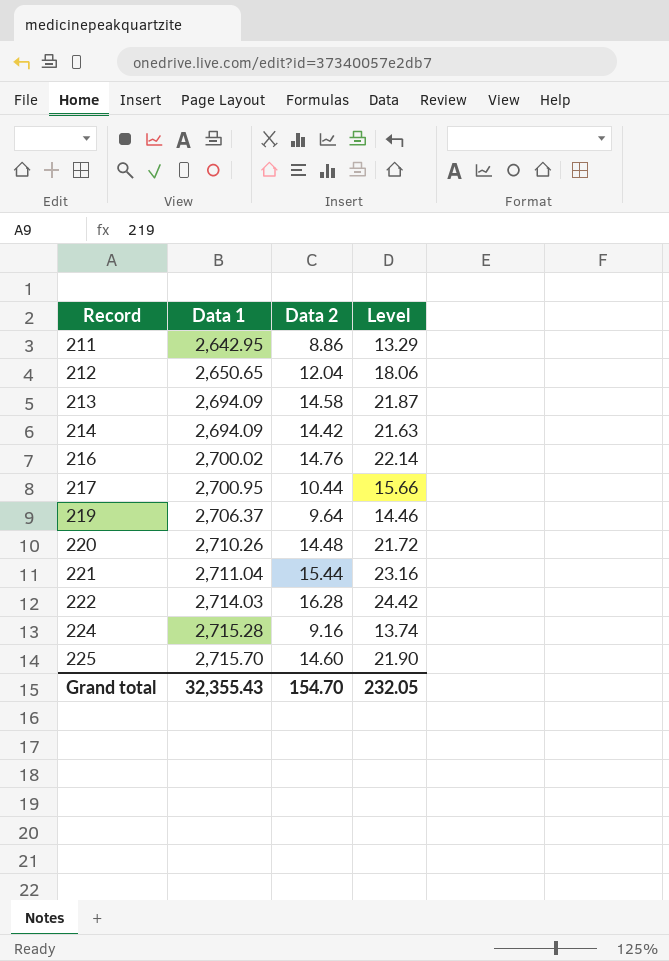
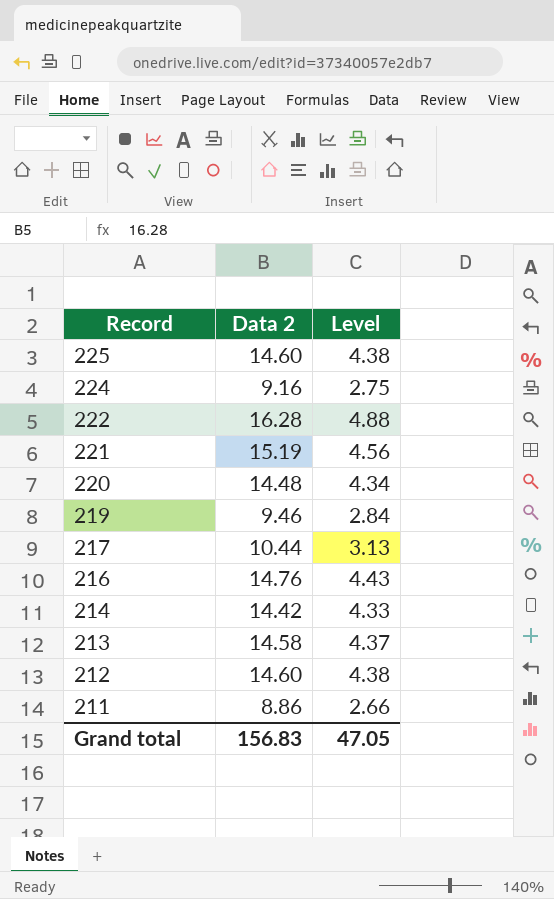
row order: Record ascending -> Record descending
column Data 1 | position: 2 -> none
column Level | formula: [Data 2] * 1.5 -> [Data 2] * 0.3
221 | Data 2: 15.44 -> 15.19
219 | Data 2: 9.64 -> 9.46
212 | Data 2: 12.04 -> 14.60
Grand total | Data 2: 154.70 -> 156.83
Grand total | Level: 232.05 -> 47.05

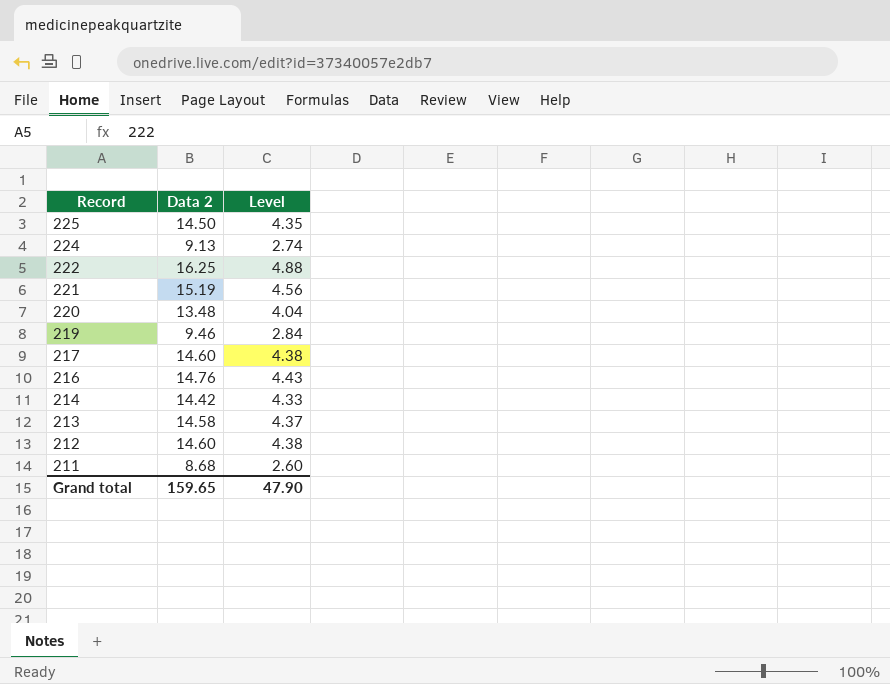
225 | Data 2: 14.60 -> 14.50
225 | Level: 4.38 -> 4.35
224 | Data 2: 9.16 -> 9.13
224 | Level: 2.75 -> 2.74
222 | Data 2: 16.28 -> 16.25
220 | Data 2: 14.48 -> 13.48
220 | Level: 4.34 -> 4.04
217 | Data 2: 10.44 -> 14.60
217 | Level: 3.13 -> 4.38
211 | Data 2: 8.86 -> 8.68
211 | Level: 2.66 -> 2.60
Grand total | Data 2: 156.83 -> 159.65
Grand total | Level: 47.05 -> 47.90

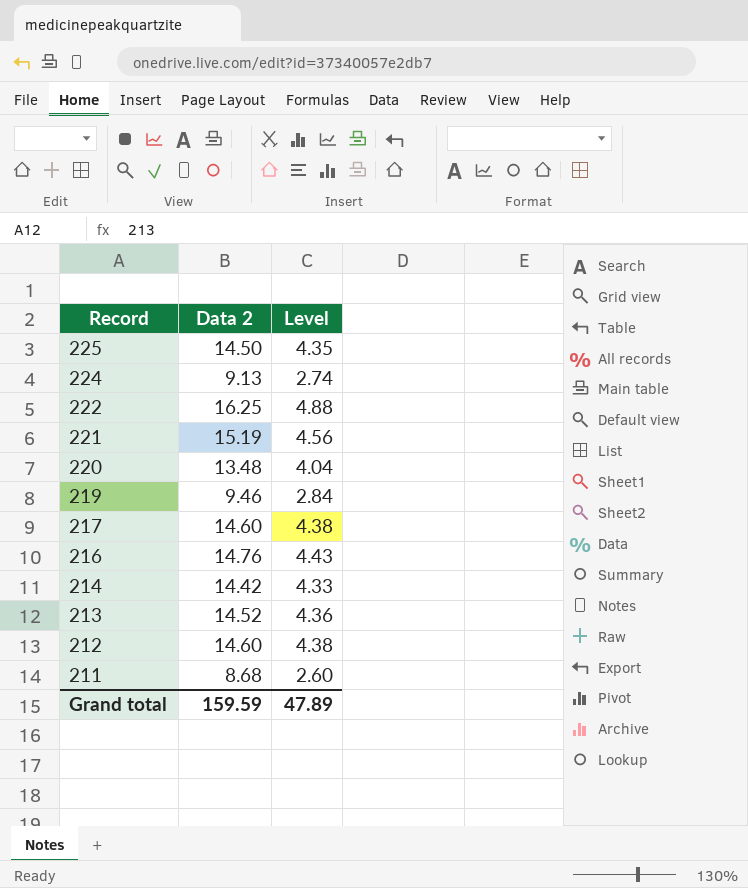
213 | Data 2: 14.58 -> 14.52
213 | Level: 4.37 -> 4.36
Grand total | Data 2: 159.65 -> 159.59
Grand total | Level: 47.90 -> 47.89

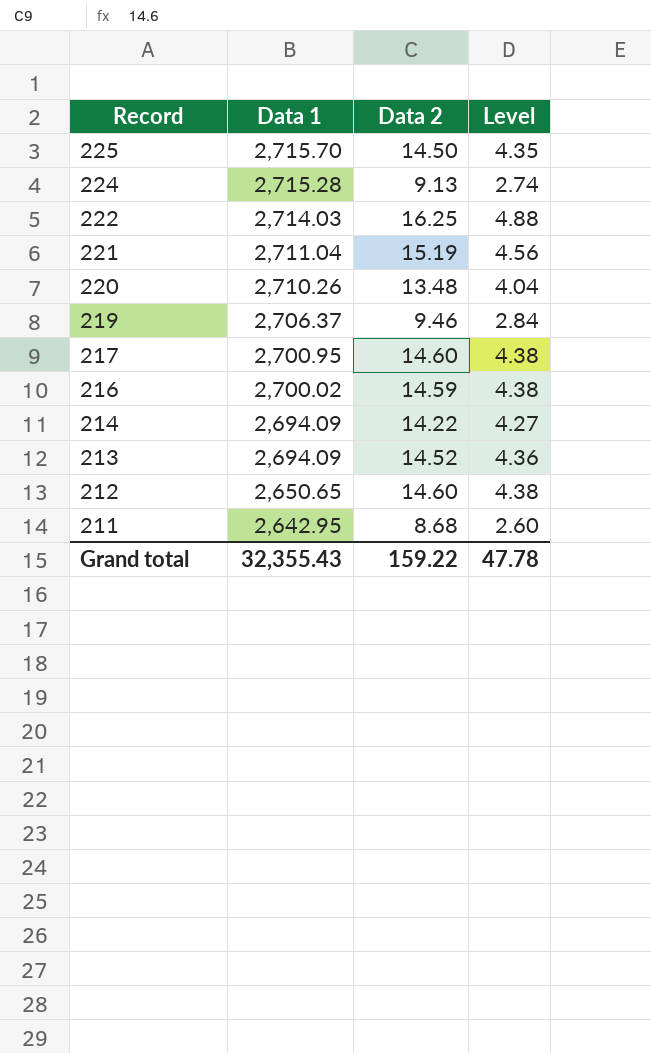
column Data 1 | position: none -> 2
216 | Data 2: 14.76 -> 14.59
216 | Level: 4.43 -> 4.38
214 | Data 2: 14.42 -> 14.22
214 | Level: 4.33 -> 4.27
Grand total | Data 2: 159.59 -> 159.22
Grand total | Level: 47.89 -> 47.78

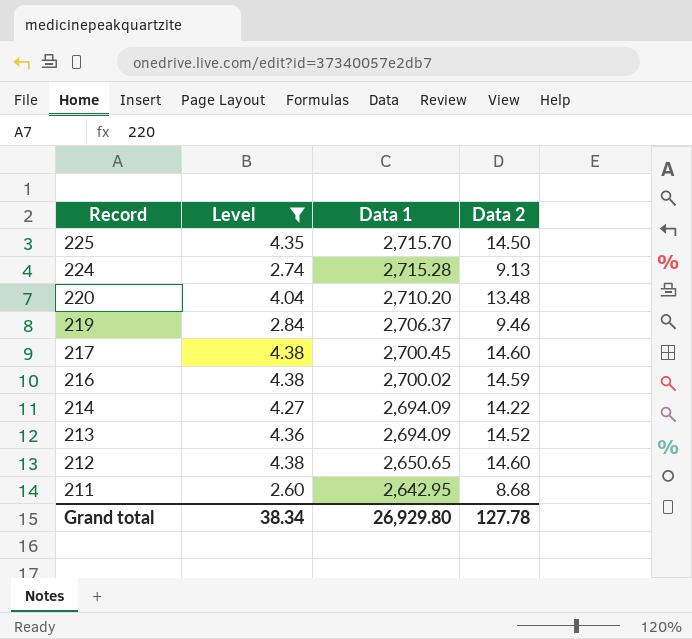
filter: none -> Level <= 4.38
column Level | position: 4 -> 2
220 | Data 1: 2,710.26 -> 2,710.20
217 | Data 1: 2,700.95 -> 2,700.45
Grand total | Level: 47.78 -> 38.34
Grand total | Data 1: 32,355.43 -> 26,929.80
Grand total | Data 2: 159.22 -> 127.78

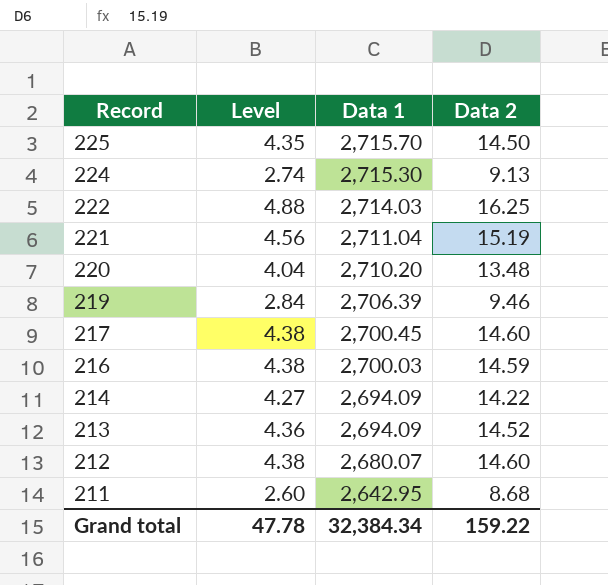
filter: Level <= 4.38 -> none
224 | Data 1: 2,715.28 -> 2,715.30
219 | Data 1: 2,706.37 -> 2,706.39
216 | Data 1: 2,700.02 -> 2,700.03
212 | Data 1: 2,650.65 -> 2,680.07
Grand total | Level: 38.34 -> 47.78
Grand total | Data 1: 26,929.80 -> 32,384.34
Grand total | Data 2: 127.78 -> 159.22

